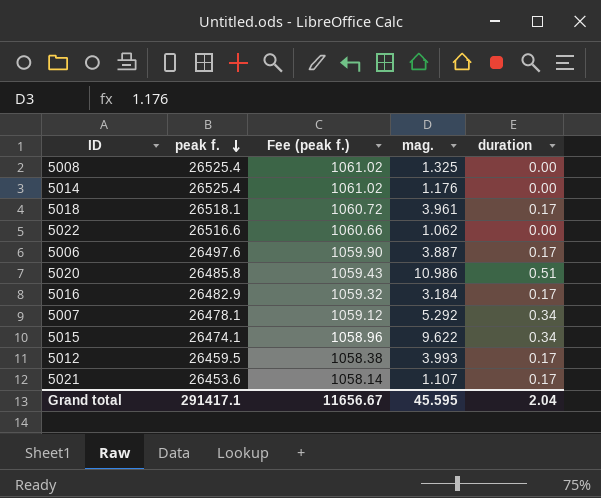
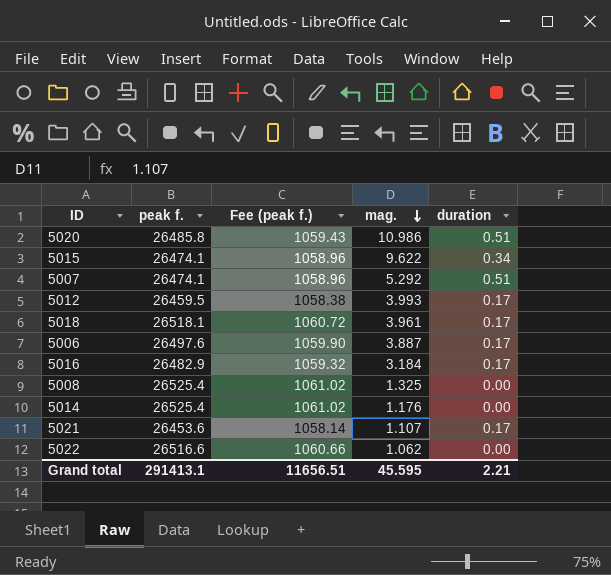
row order: peak f. descending -> mag. descending
5007 | peak f.: 26478.1 -> 26474.1
5007 | Fee (peak f.): 1059.12 -> 1058.96
5007 | duration: 0.34 -> 0.51
Grand total | peak f.: 291417.1 -> 291413.1
Grand total | Fee (peak f.): 11656.67 -> 11656.51
Grand total | duration: 2.04 -> 2.21

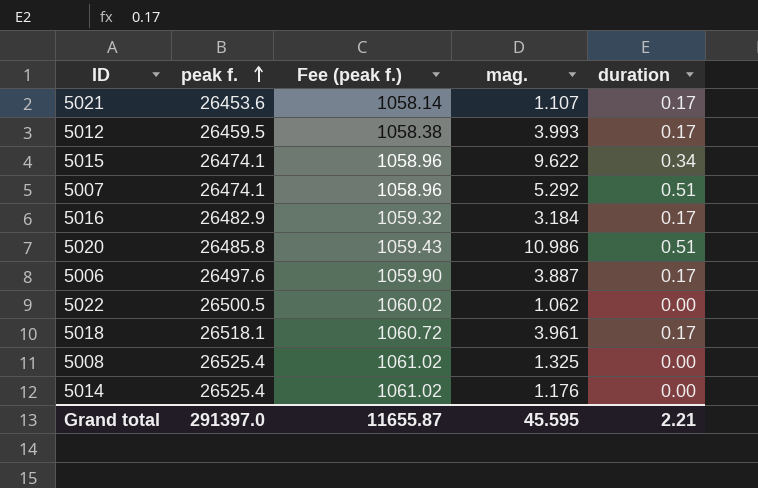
row order: mag. descending -> peak f. ascending
5022 | peak f.: 26516.6 -> 26500.5
5022 | Fee (peak f.): 1060.66 -> 1060.02
Grand total | peak f.: 291413.1 -> 291397.0
Grand total | Fee (peak f.): 11656.51 -> 11655.87

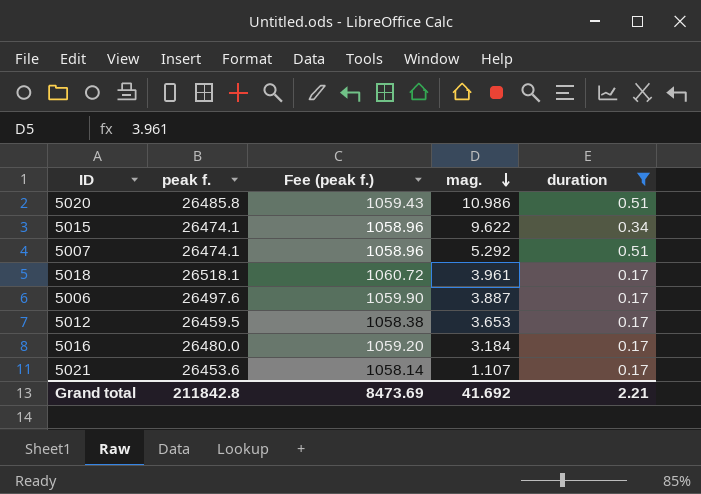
filter: none -> duration != 0.00
row order: peak f. ascending -> mag. descending
5012 | mag.: 3.993 -> 3.653
5016 | peak f.: 26482.9 -> 26480.0
5016 | Fee (peak f.): 1059.32 -> 1059.20
Grand total | peak f.: 291397.0 -> 211842.8
Grand total | Fee (peak f.): 11655.87 -> 8473.69
Grand total | mag.: 45.595 -> 41.692

